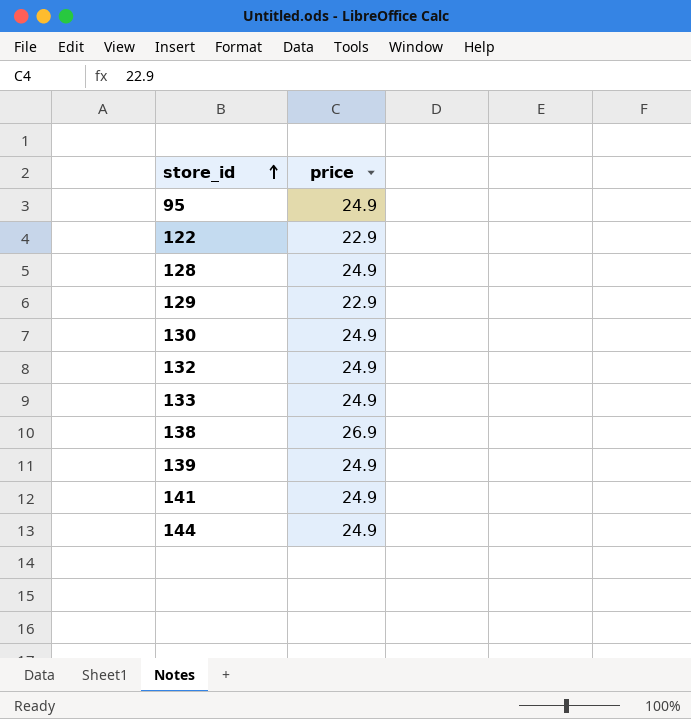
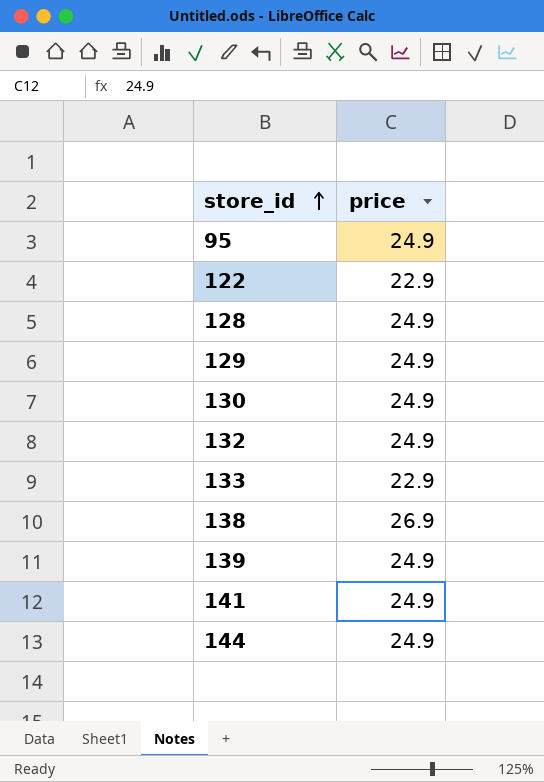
129 | price: 22.9 -> 24.9
133 | price: 24.9 -> 22.9

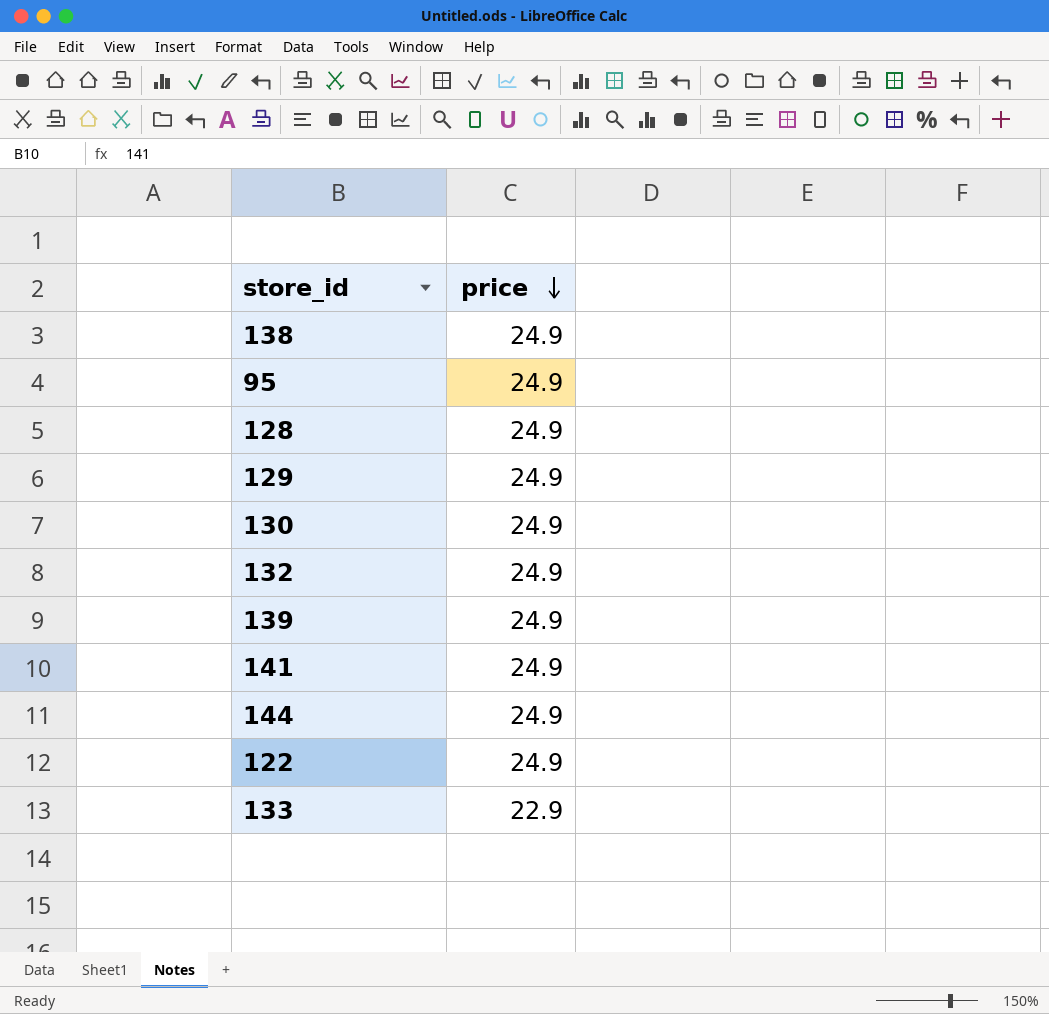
row order: store_id ascending -> price descending
138 | price: 26.9 -> 24.9
122 | price: 22.9 -> 24.9

